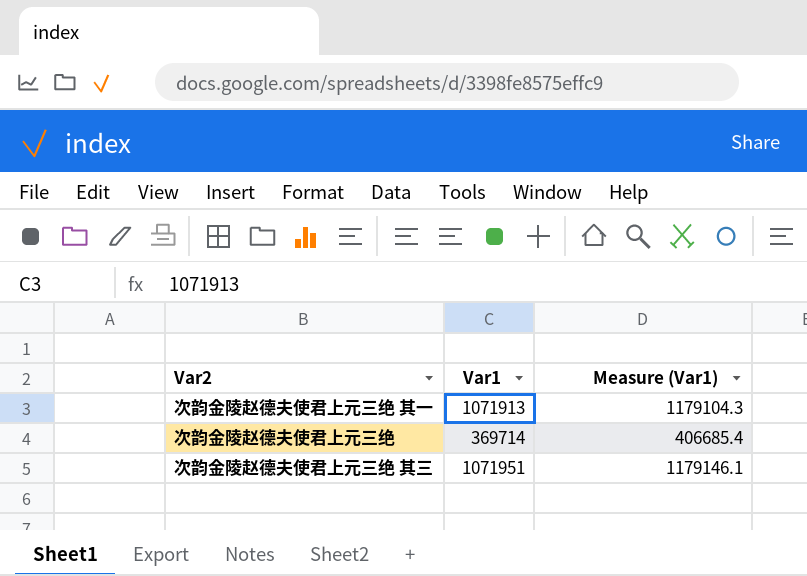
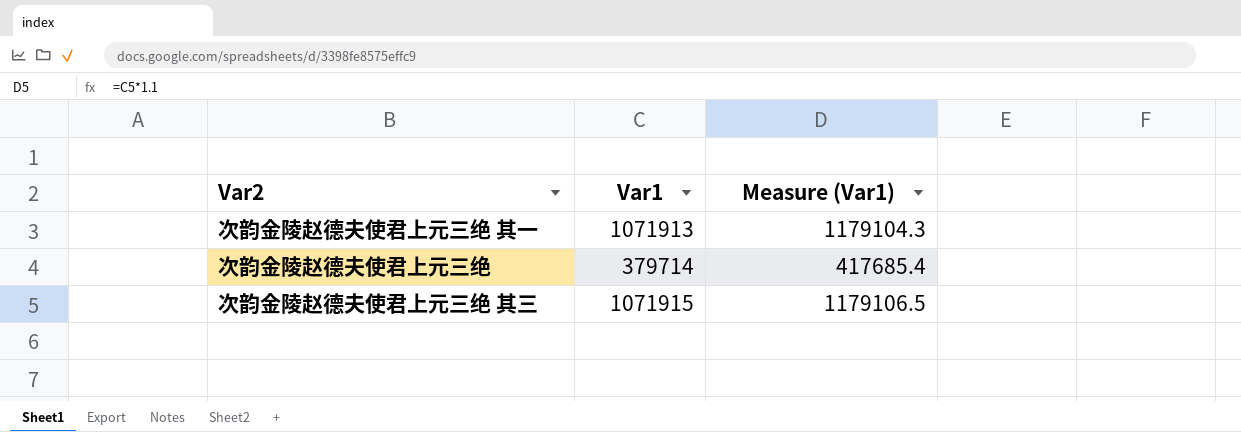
次韵金陵赵德夫使君上元三绝 | Var1: 369714 -> 379714
次韵金陵赵德夫使君上元三绝 | Measure (Var1): 406685.4 -> 417685.4
次韵金陵赵德夫使君上元三绝 其三 | Var1: 1071951 -> 1071915
次韵金陵赵德夫使君上元三绝 其三 | Measure (Var1): 1179146.1 -> 1179106.5

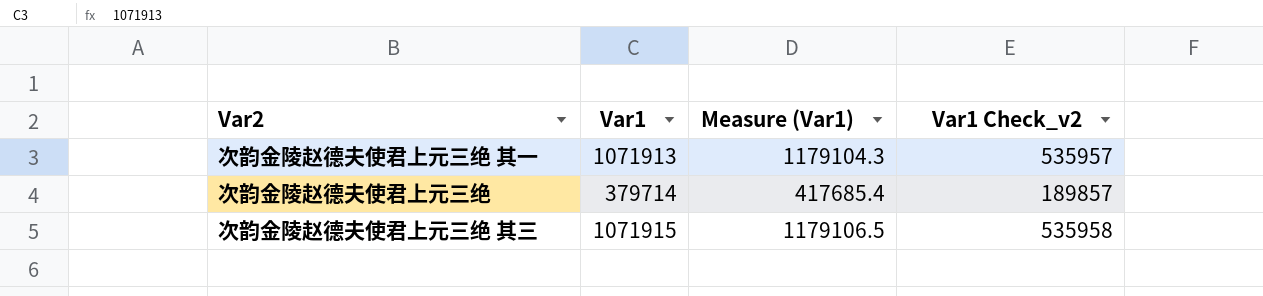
column Var1 Check_v2 | formula: none -> [Var1] * 0.5

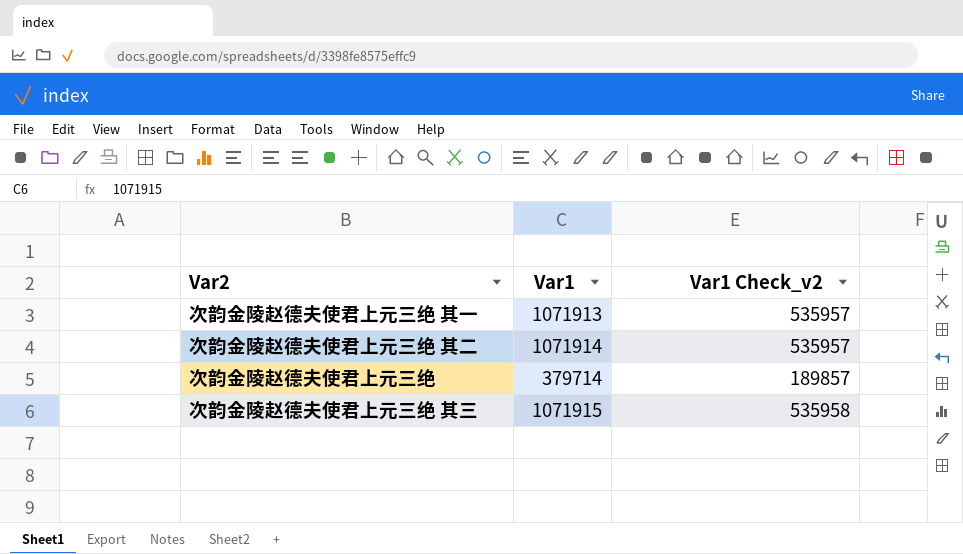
column Measure (Var1) | formula: [Var1] * 1.1 -> none
row 次韵金陵赵德夫使君上元三绝 其二: none -> 1071914 | 535957

